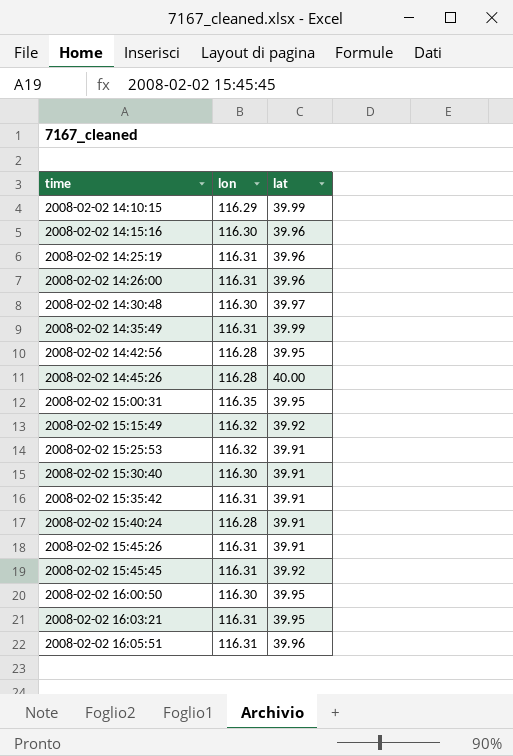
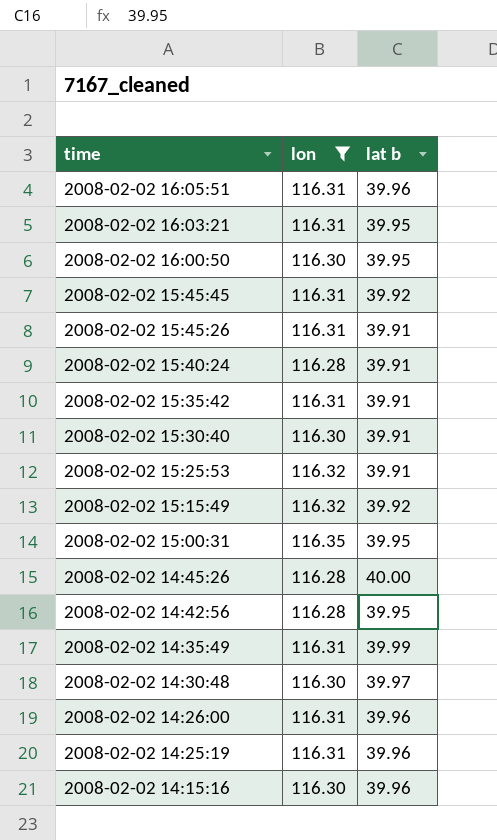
filter: none -> lon != 116.29
row order: time ascending -> time descending
column name: lat -> lat b

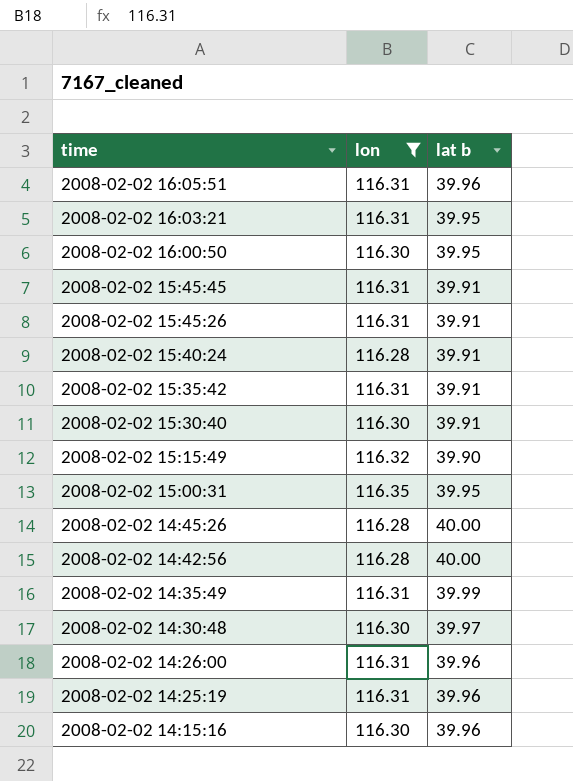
row 2008-02-02 15:25:53: 116.32 | 39.91 -> none
2008-02-02 15:45:45 | lat b: 39.92 -> 39.91
2008-02-02 15:15:49 | lat b: 39.92 -> 39.90
2008-02-02 14:42:56 | lat b: 39.95 -> 40.00

